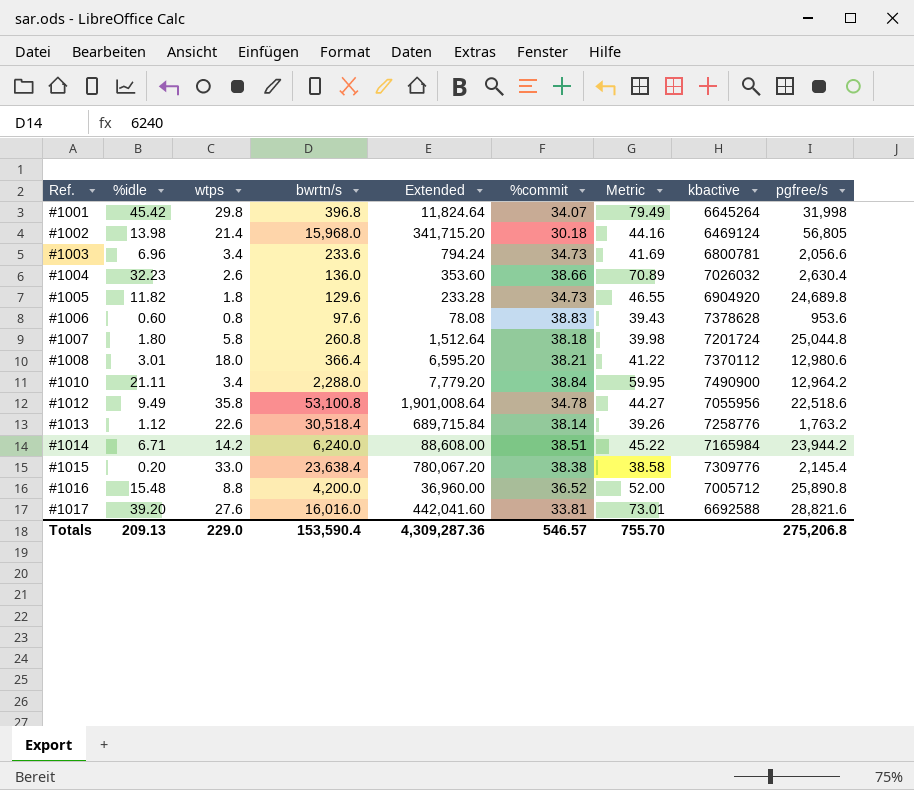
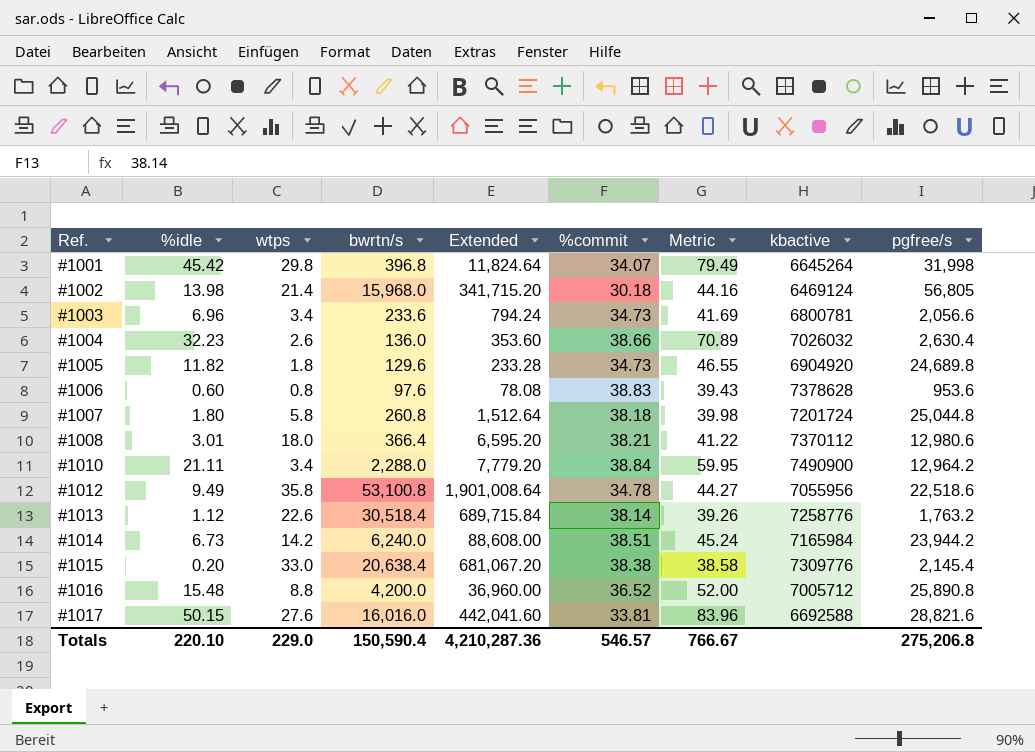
#1014 | %idle: 6.71 -> 6.73
#1014 | Metric: 45.22 -> 45.24
#1015 | bwrtn/s: 23,638.4 -> 20,638.4
#1015 | Extended: 780,067.20 -> 681,067.20
#1017 | %idle: 39.20 -> 50.15
#1017 | Metric: 73.01 -> 83.96
Totals | %idle: 209.13 -> 220.10
Totals | bwrtn/s: 153,590.4 -> 150,590.4
Totals | Extended: 4,309,287.36 -> 4,210,287.36
Totals | Metric: 755.70 -> 766.67

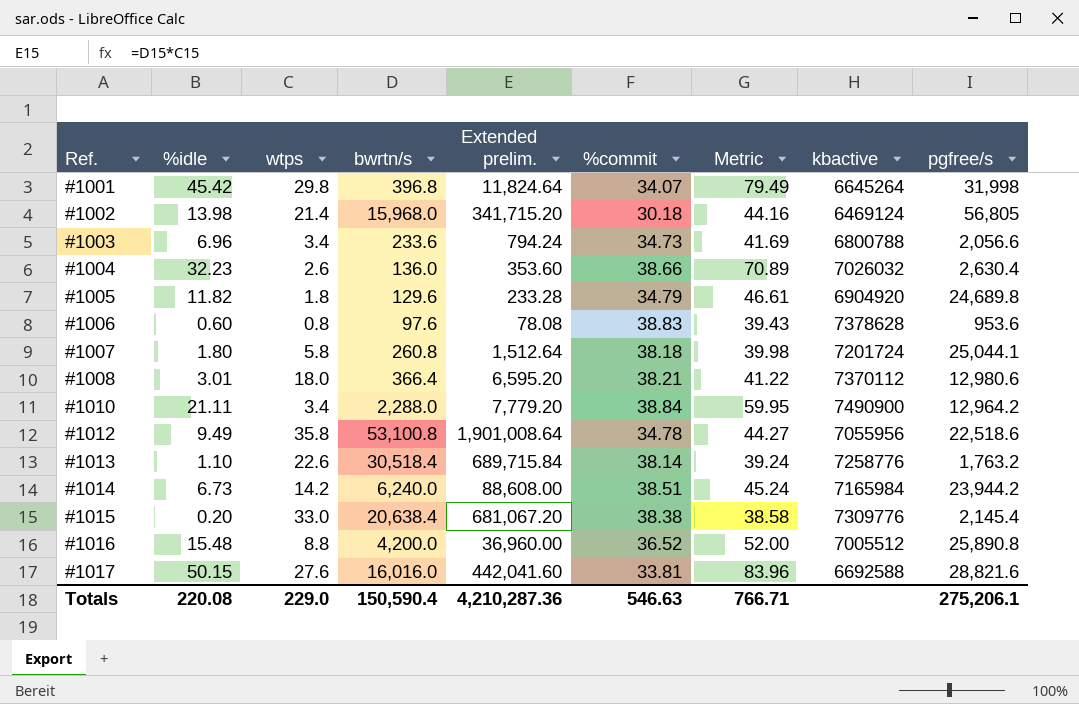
column name: Extended -> Extended prelim.
#1003 | kbactive: 6800781 -> 6800788
#1005 | %commit: 34.73 -> 34.79
#1005 | Metric: 46.55 -> 46.61
#1007 | pgfree/s: 25,044.8 -> 25,044.1
#1013 | %idle: 1.12 -> 1.10
#1013 | Metric: 39.26 -> 39.24
#1016 | kbactive: 7005712 -> 7005512
Totals | %idle: 220.10 -> 220.08
Totals | %commit: 546.57 -> 546.63
Totals | Metric: 766.67 -> 766.71
Totals | pgfree/s: 275,206.8 -> 275,206.1

